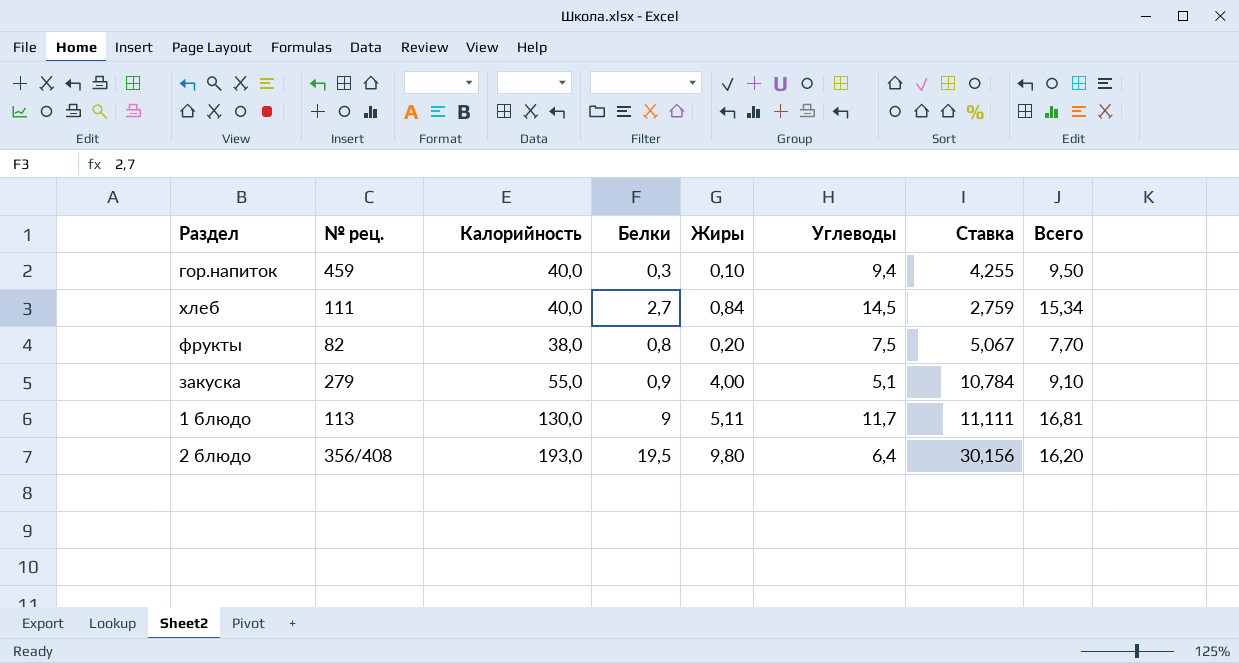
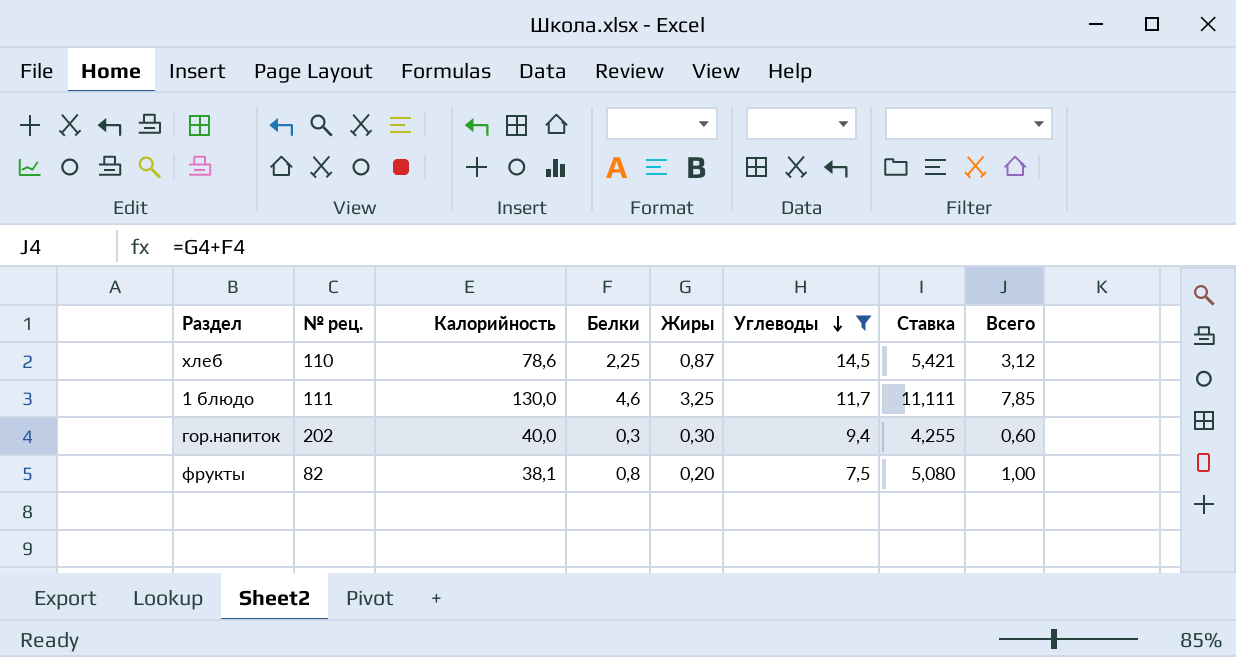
filter: none -> Углеводы >= 7,5
row order: none -> Углеводы descending
column Всего | formula: [Жиры] + [Углеводы] -> [Белки] + [Жиры]
хлеб | № рец.: 111 -> 110
хлеб | Калорийность: 40,0 -> 78,6
хлеб | Белки: 2,7 -> 2,25
хлеб | Жиры: 0,84 -> 0,87
хлеб | Ставка: 2,759 -> 5,421
1 блюдо | № рец.: 113 -> 111
1 блюдо | Белки: 9 -> 4,6
1 блюдо | Жиры: 5,11 -> 3,25
гор.напиток | № рец.: 459 -> 202
гор.напиток | Жиры: 0,10 -> 0,30
фрукты | Калорийность: 38,0 -> 38,1
фрукты | Ставка: 5,067 -> 5,080

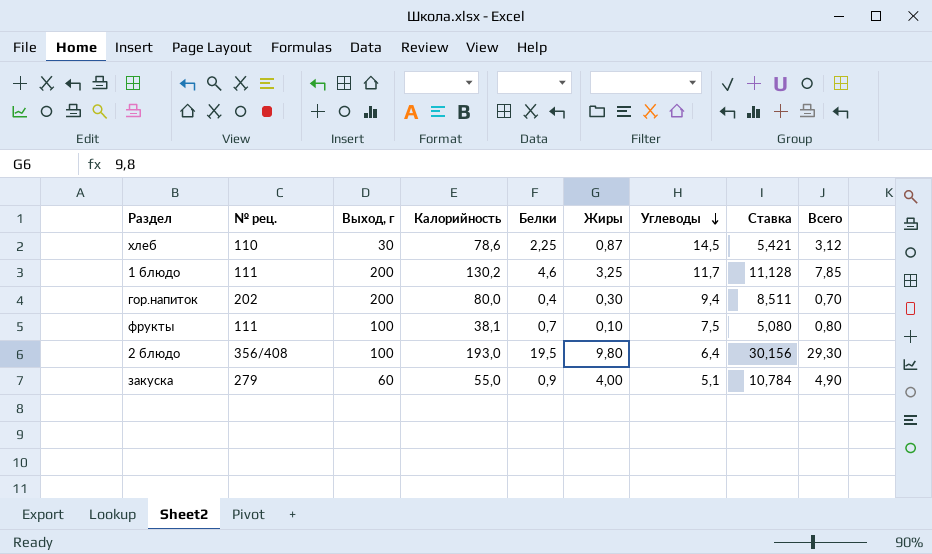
filter: Углеводы >= 7,5 -> none
column Выход, г | position: none -> 3
1 блюдо | Калорийность: 130,0 -> 130,2
1 блюдо | Ставка: 11,111 -> 11,128
гор.напиток | Калорийность: 40,0 -> 80,0
гор.напиток | Белки: 0,3 -> 0,4
гор.напиток | Ставка: 4,255 -> 8,511
гор.напиток | Всего: 0,60 -> 0,70
фрукты | № рец.: 82 -> 111
фрукты | Белки: 0,8 -> 0,7
фрукты | Жиры: 0,20 -> 0,10
фрукты | Всего: 1,00 -> 0,80

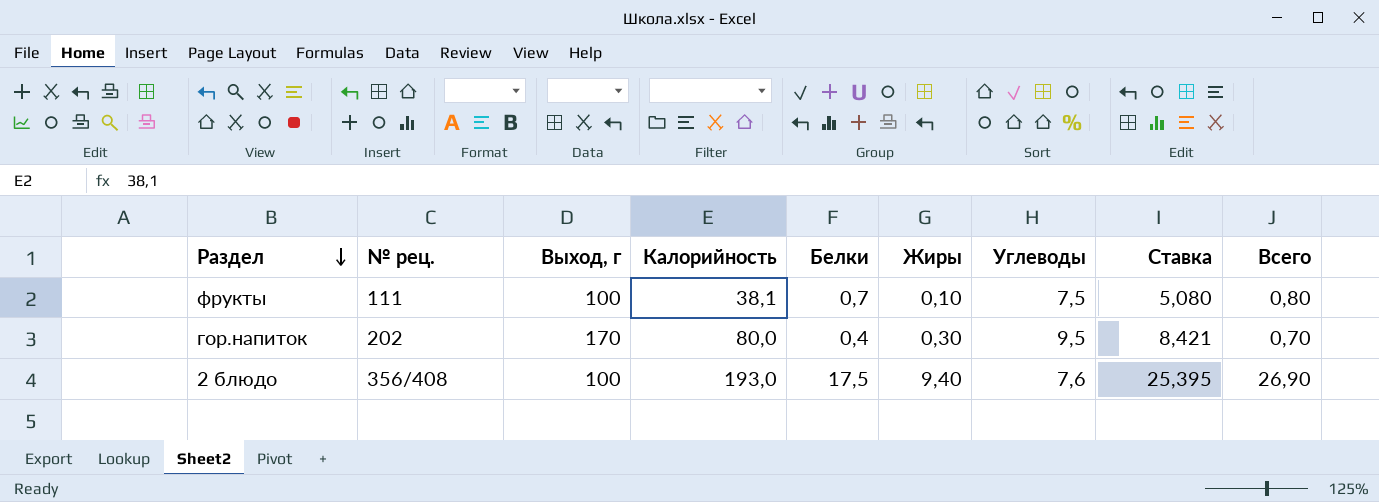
row order: Углеводы descending -> Раздел descending
row хлеб: 110 | 30 | 78,6 | 2,25 | 0,87 | 14,5 | 5,421 | 3,12 -> none
row 1 блюдо: 111 | 200 | 130,2 | 4,6 | 3,25 | 11,7 | 11,128 | 7,85 -> none
row закуска: 279 | 60 | 55,0 | 0,9 | 4,00 | 5,1 | 10,784 | 4,90 -> none
гор.напиток | Выход, г: 200 -> 170
гор.напиток | Углеводы: 9,4 -> 9,5
гор.напиток | Ставка: 8,511 -> 8,421
2 блюдо | Белки: 19,5 -> 17,5
2 блюдо | Жиры: 9,80 -> 9,40
2 блюдо | Углеводы: 6,4 -> 7,6
2 блюдо | Ставка: 30,156 -> 25,395
2 блюдо | Всего: 29,30 -> 26,90

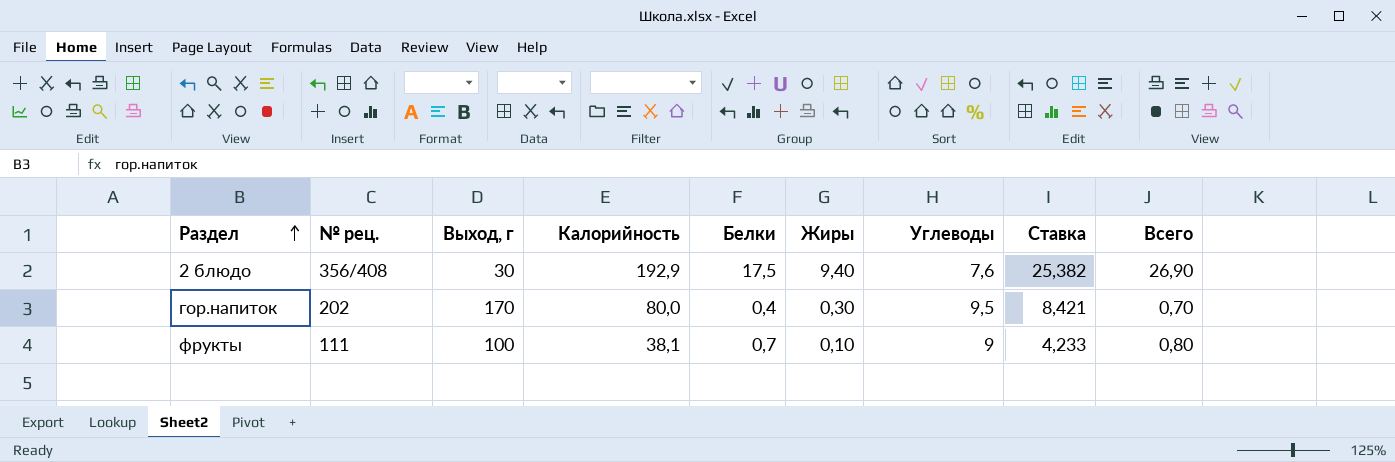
row order: Раздел descending -> Раздел ascending
2 блюдо | Выход, г: 100 -> 30
2 блюдо | Калорийность: 193,0 -> 192,9
2 блюдо | Ставка: 25,395 -> 25,382
фрукты | Углеводы: 7,5 -> 9
фрукты | Ставка: 5,080 -> 4,233

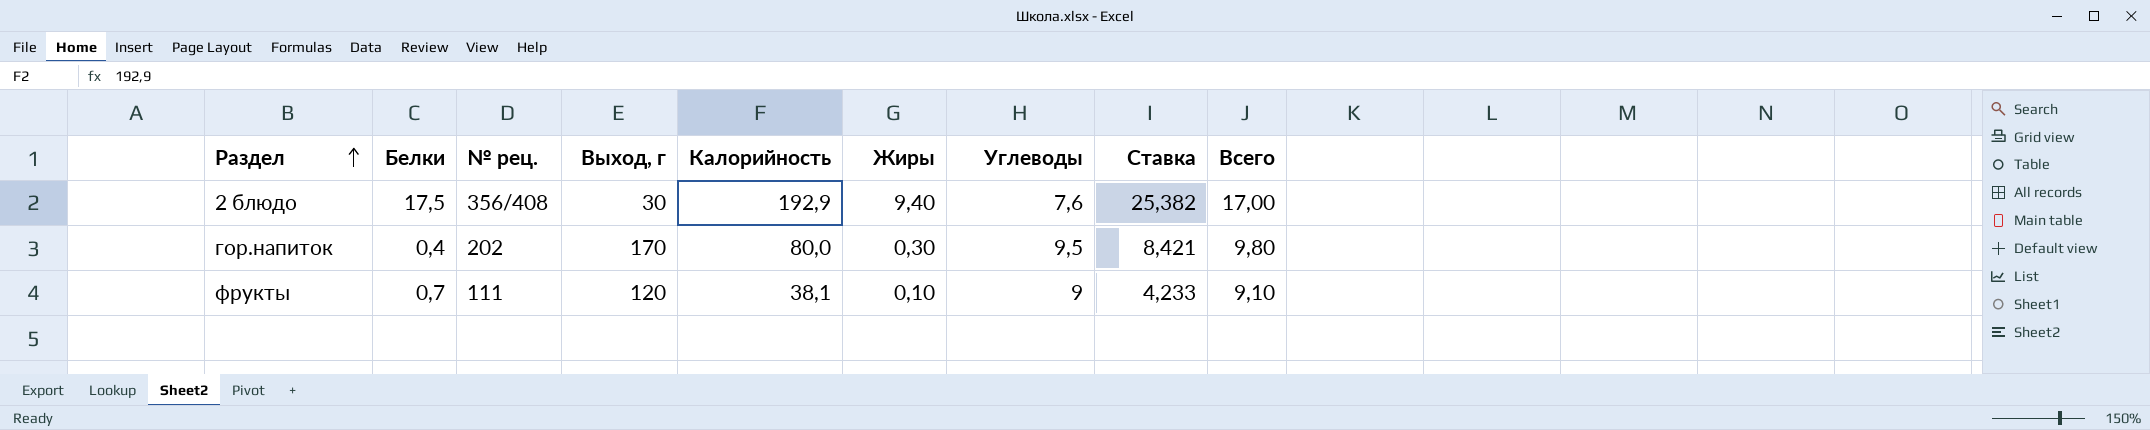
column Белки | position: 5 -> 2
column Всего | formula: [Белки] + [Жиры] -> [Жиры] + [Углеводы]
фрукты | Выход, г: 100 -> 120

